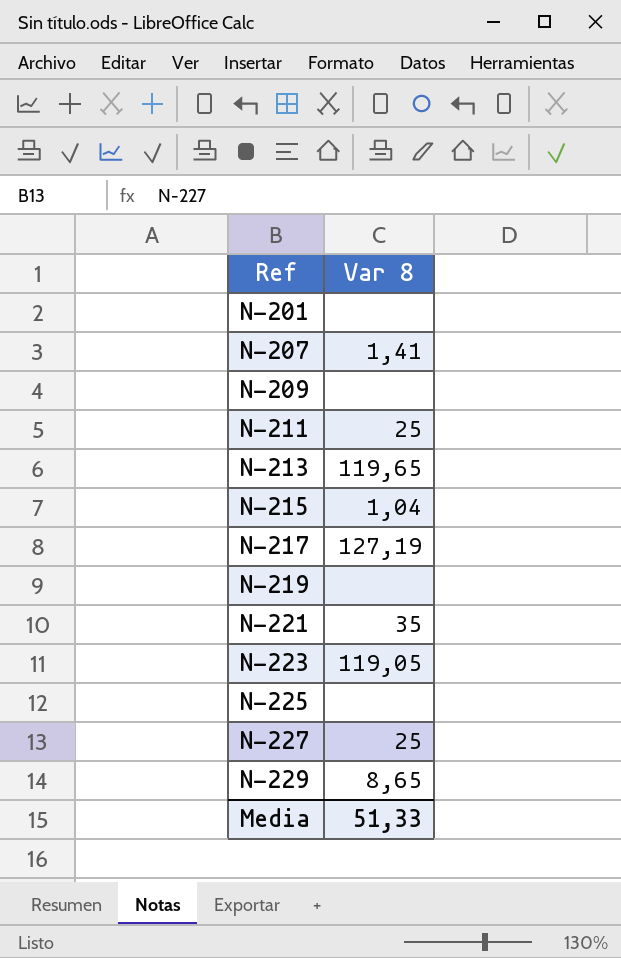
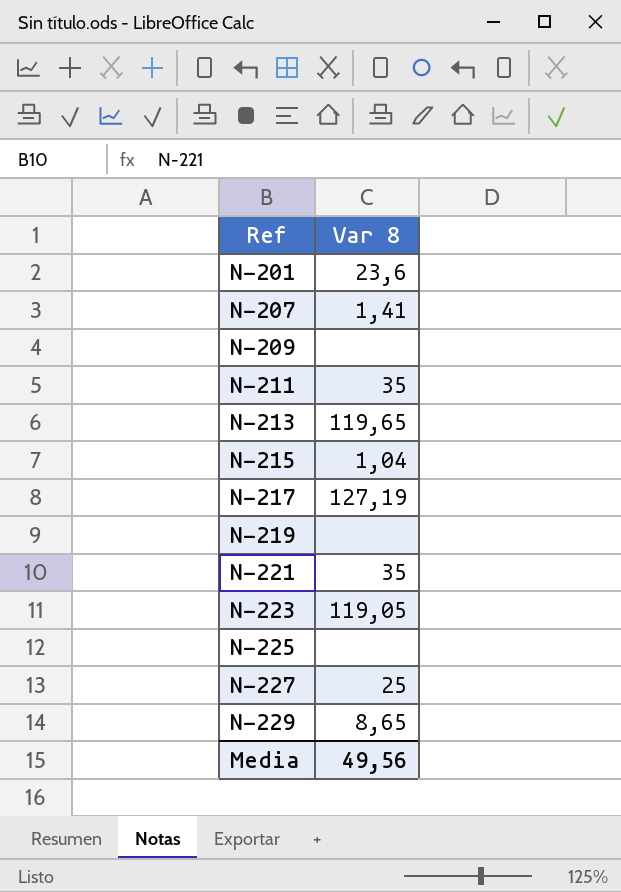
N-201 | Var 8: none -> 23,6
N-211 | Var 8: 25 -> 35
Media | Var 8: 51,33 -> 49,56

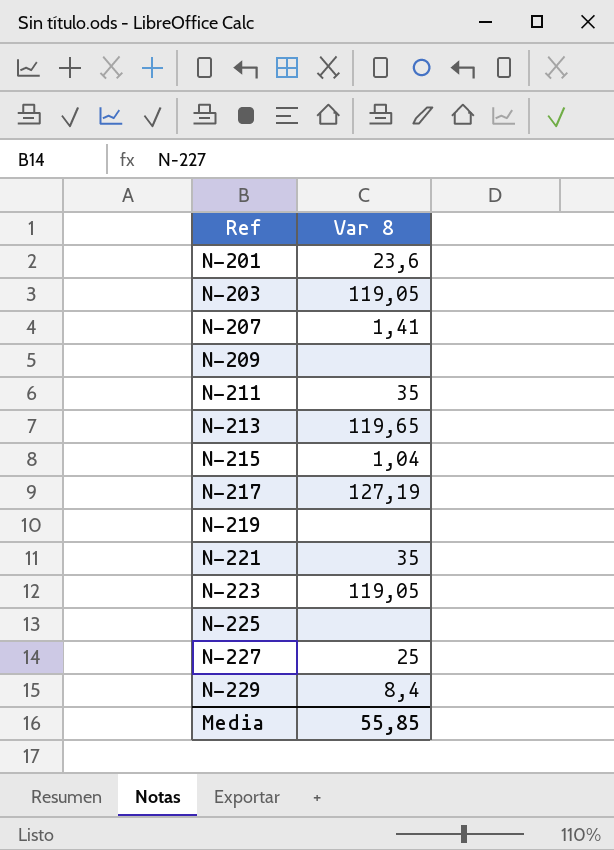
row N-203: none -> 119,05
N-229 | Var 8: 8,65 -> 8,4
Media | Var 8: 49,56 -> 55,85

